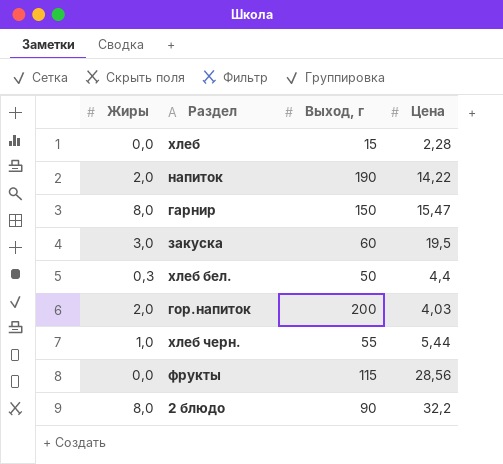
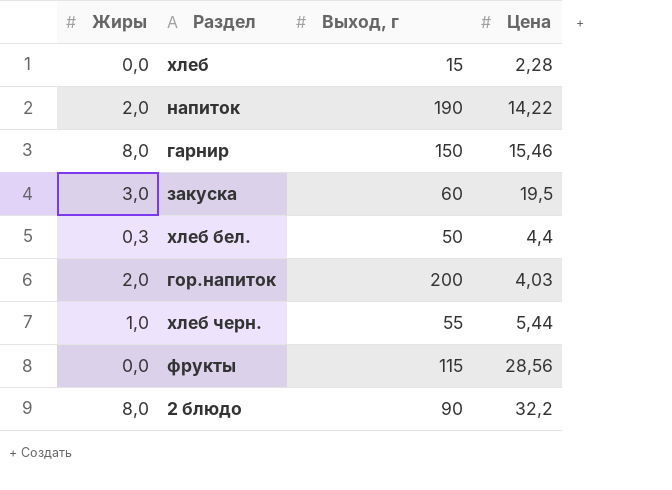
гарнир | Цена: 15,47 -> 15,46

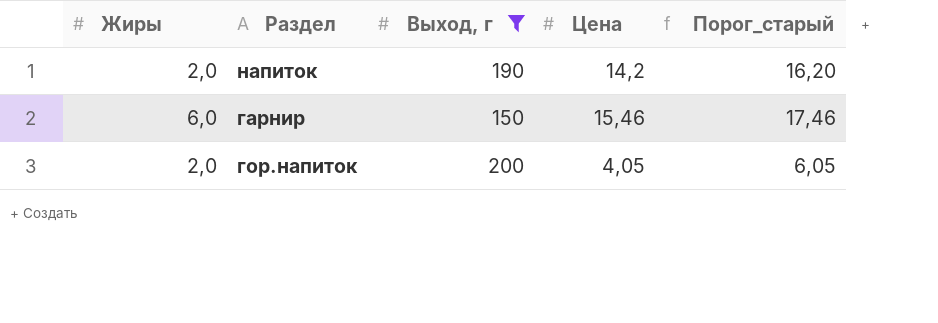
filter: none -> Выход, г >= 150
column Порог_старый | formula: none -> [Цена] + 2
напиток | Цена: 14,22 -> 14,2
гарнир | Жиры: 8,0 -> 6,0
гор.напиток | Цена: 4,03 -> 4,05

